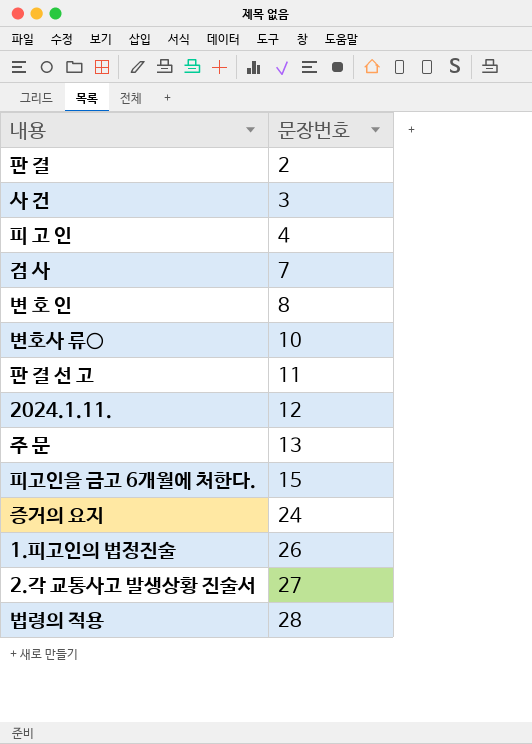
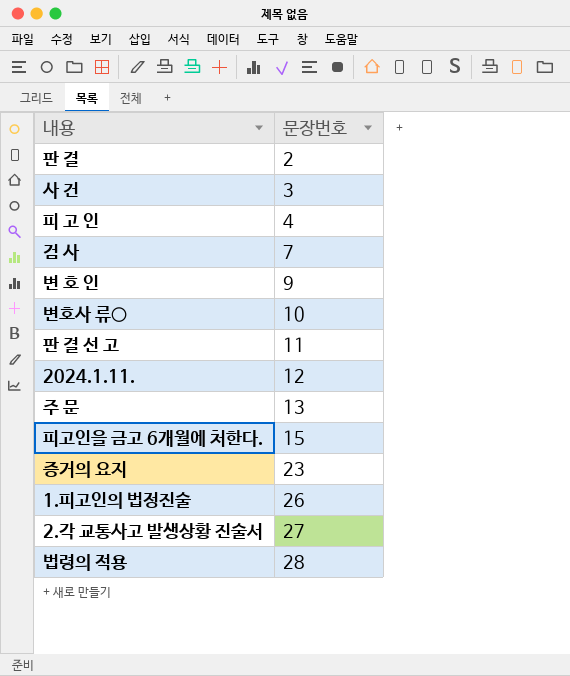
변 호 인 | 문장번호: 8 -> 9
증거의 요지 | 문장번호: 24 -> 23

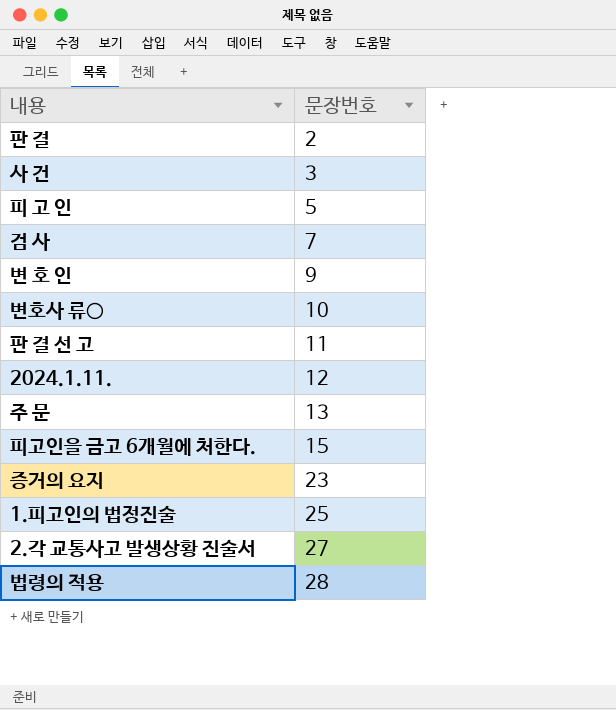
피 고 인 | 문장번호: 4 -> 5
1.피고인의 법정진술 | 문장번호: 26 -> 25

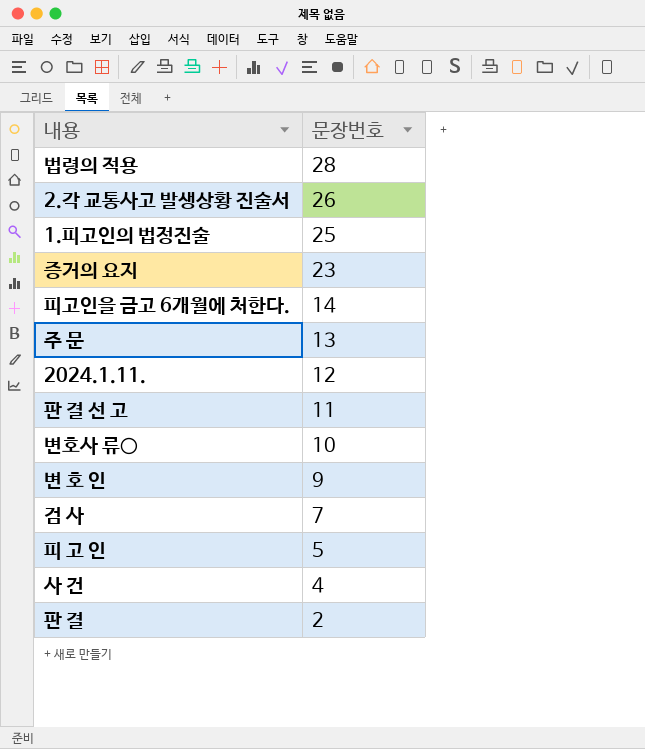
row order: 문장번호 ascending -> 문장번호 descending
2.각 교통사고 발생상황 진술서 | 문장번호: 27 -> 26
피고인을 금고 6개월에 처한다. | 문장번호: 15 -> 14
사 건 | 문장번호: 3 -> 4

